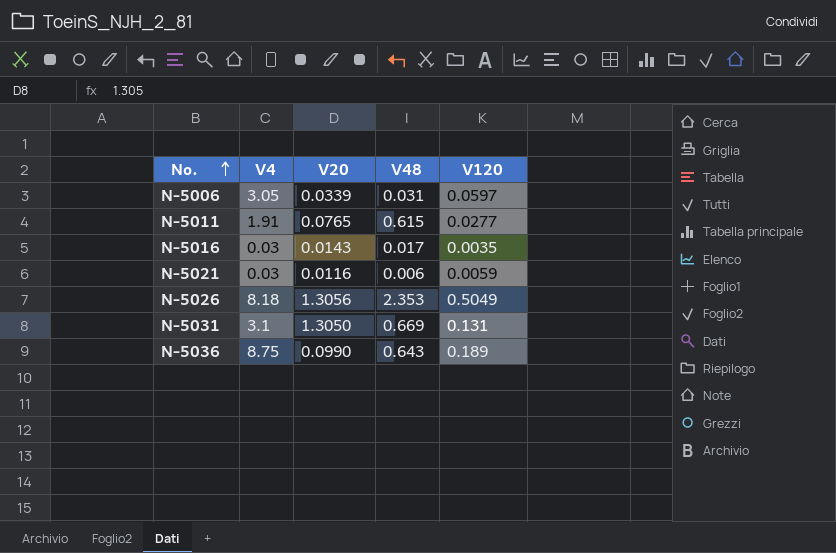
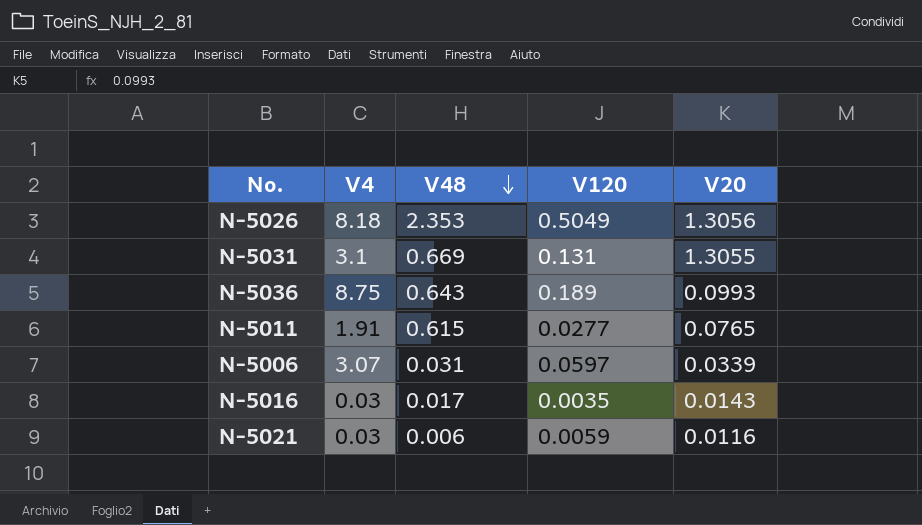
row order: No. ascending -> V48 descending
column V20 | position: 3 -> 5
N-5031 | V20: 1.3050 -> 1.3055
N-5036 | V20: 0.0990 -> 0.0993
N-5006 | V4: 3.05 -> 3.07

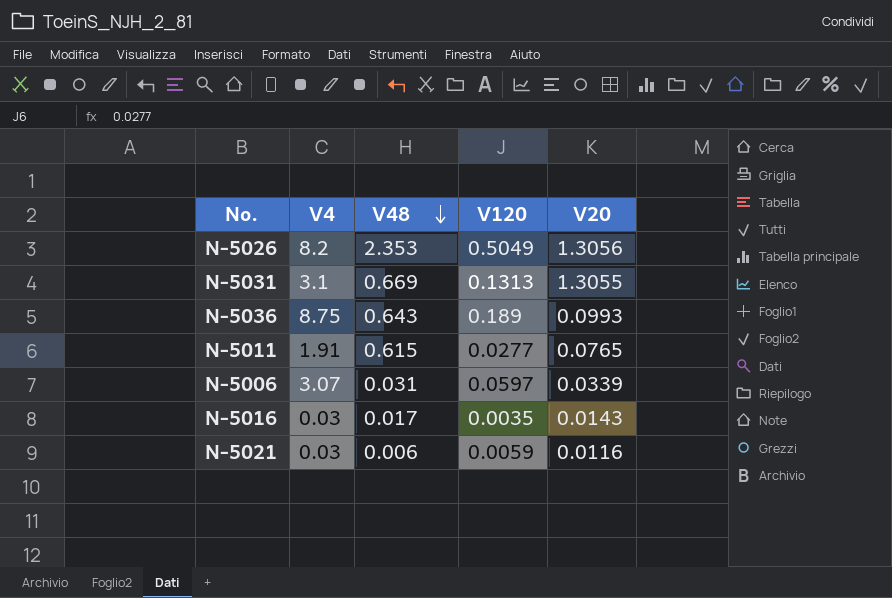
N-5026 | V4: 8.18 -> 8.2
N-5031 | V120: 0.131 -> 0.1313

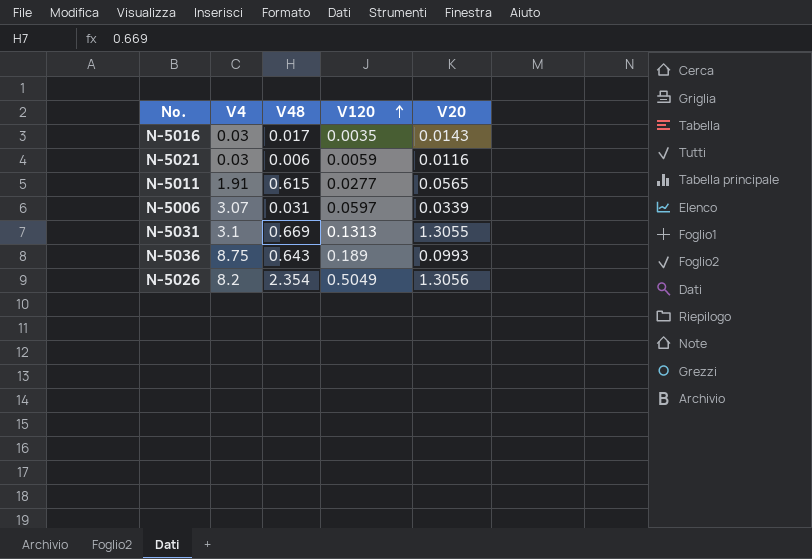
row order: V48 descending -> V120 ascending
N-5011 | V20: 0.0765 -> 0.0565
N-5026 | V48: 2.353 -> 2.354

